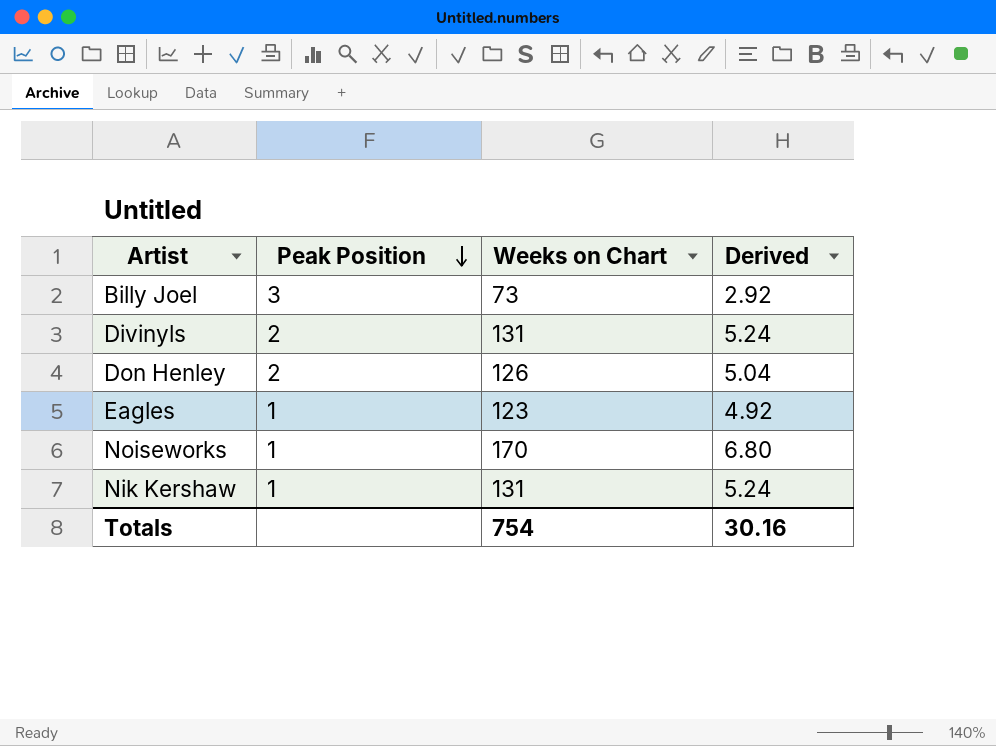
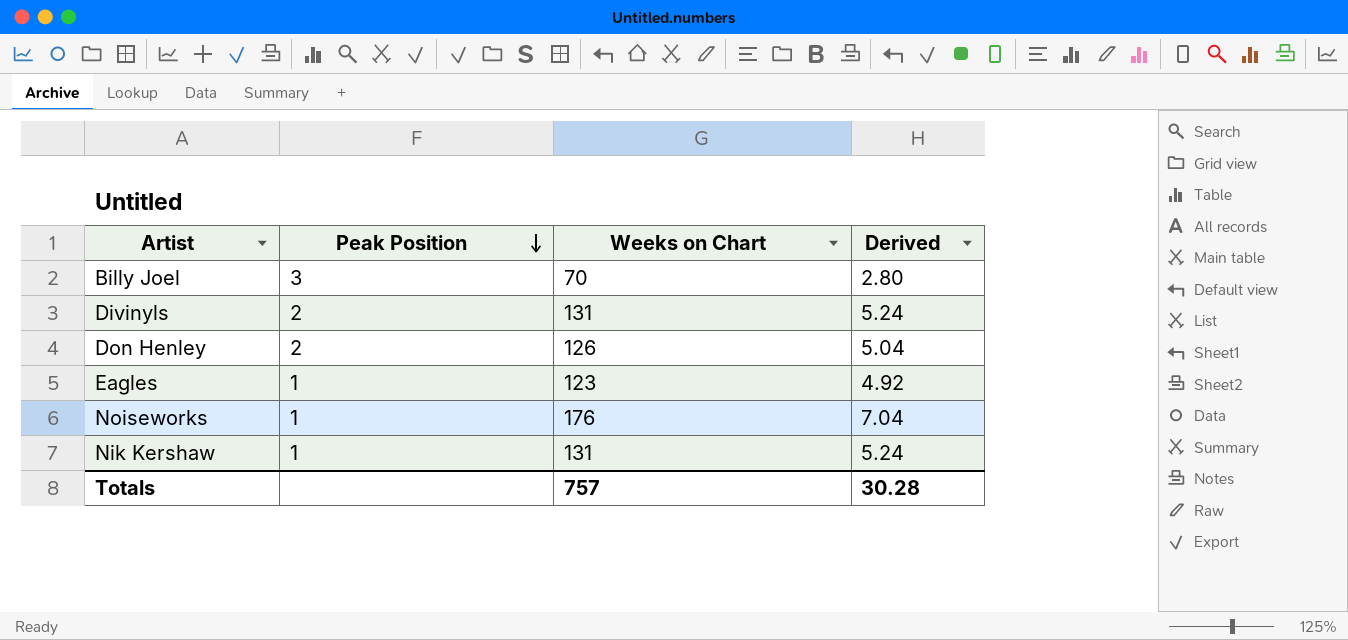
Billy Joel | Weeks on Chart: 73 -> 70
Billy Joel | Derived: 2.92 -> 2.80
Noiseworks | Weeks on Chart: 170 -> 176
Noiseworks | Derived: 6.80 -> 7.04
Totals | Weeks on Chart: 754 -> 757
Totals | Derived: 30.16 -> 30.28

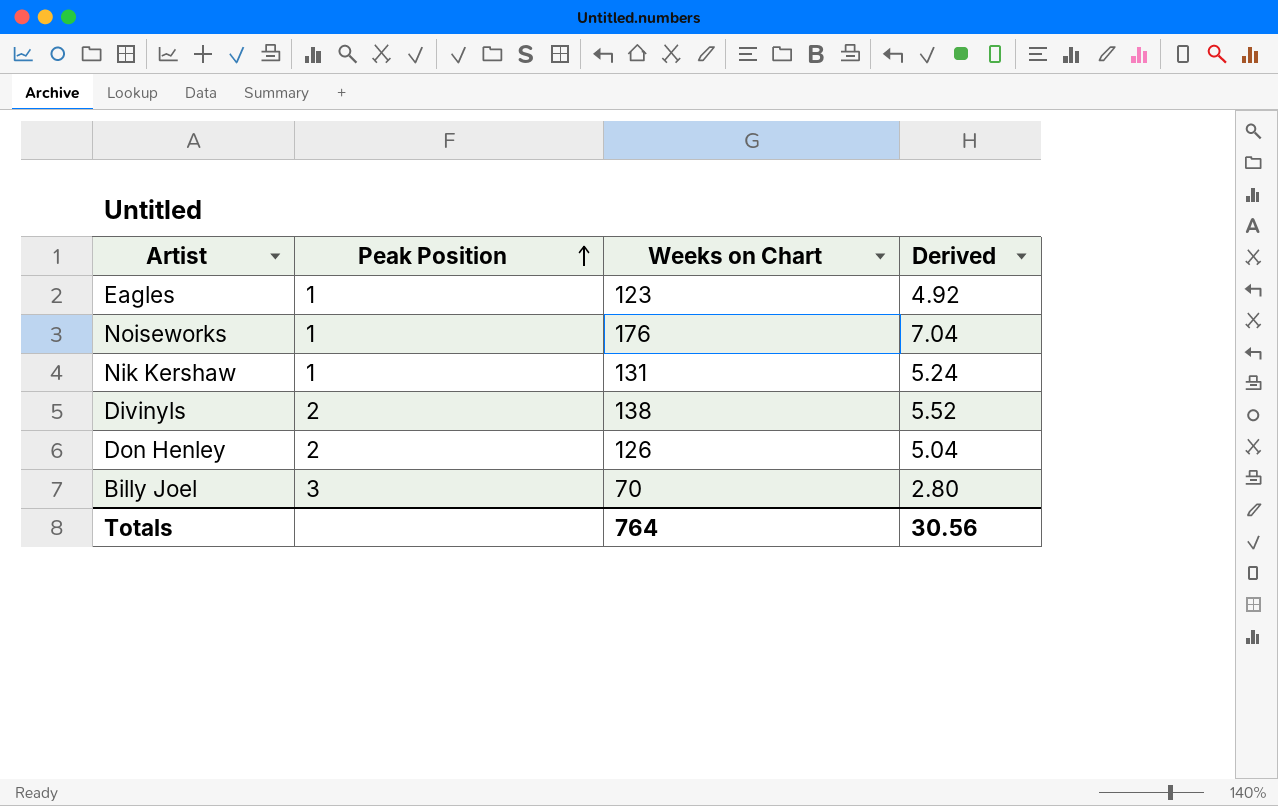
row order: Peak Position descending -> Peak Position ascending
Divinyls | Weeks on Chart: 131 -> 138
Divinyls | Derived: 5.24 -> 5.52
Totals | Weeks on Chart: 757 -> 764
Totals | Derived: 30.28 -> 30.56

